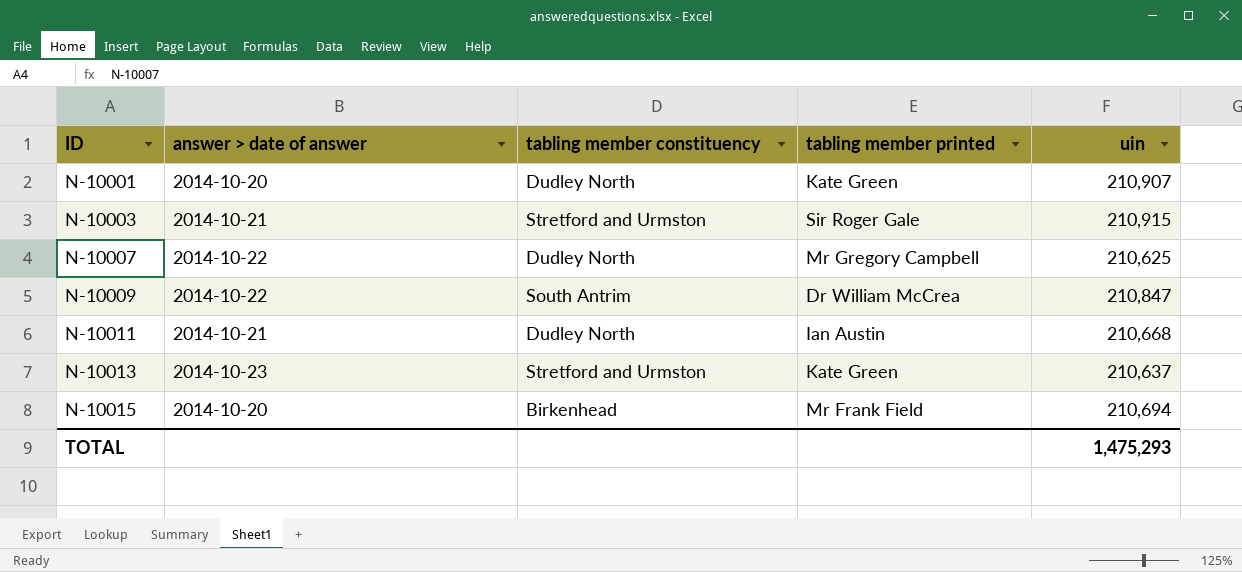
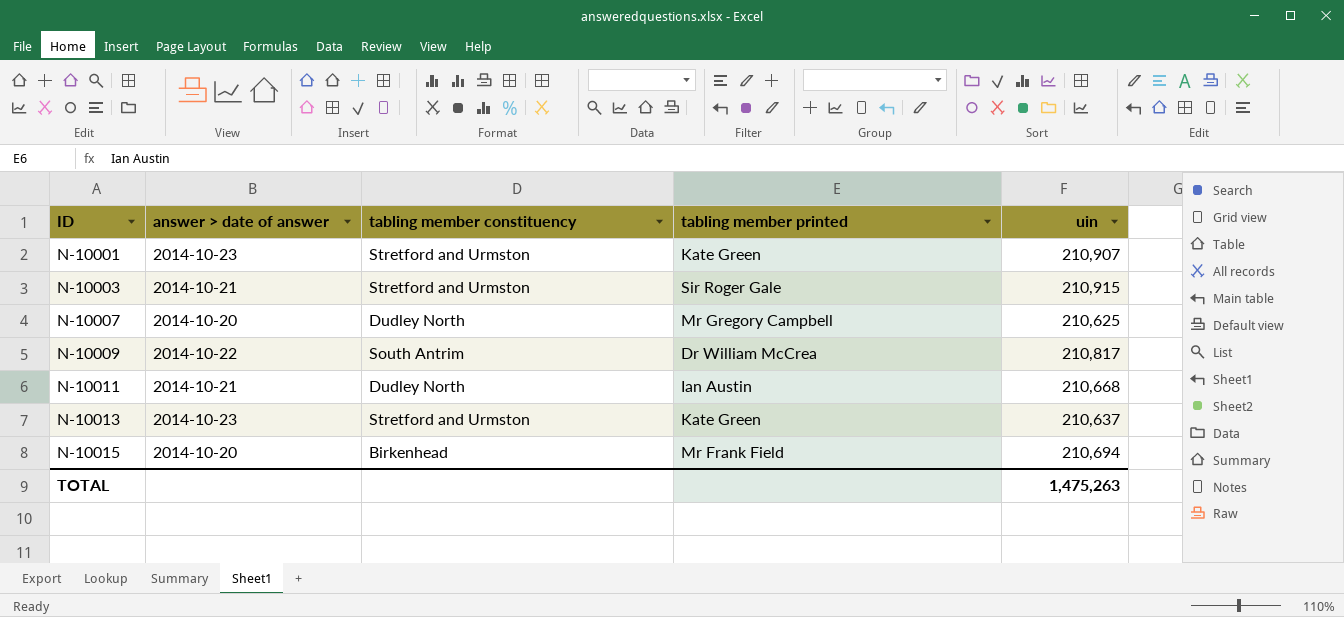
N-10001 | answer > date of answer: 2014-10-20 -> 2014-10-23
N-10001 | tabling member constituency: Dudley North -> Stretford and Urmston
N-10007 | answer > date of answer: 2014-10-22 -> 2014-10-20
N-10009 | uin: 210,847 -> 210,817
TOTAL | uin: 1,475,293 -> 1,475,263

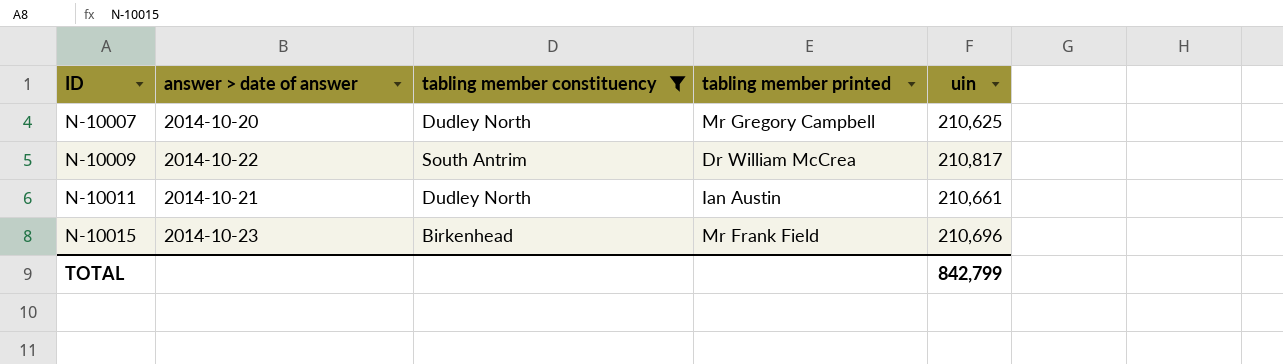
filter: none -> tabling member constituency != Stretford and Urmston
N-10011 | uin: 210,668 -> 210,661
N-10015 | answer > date of answer: 2014-10-20 -> 2014-10-23
N-10015 | uin: 210,694 -> 210,696
TOTAL | uin: 1,475,263 -> 842,799

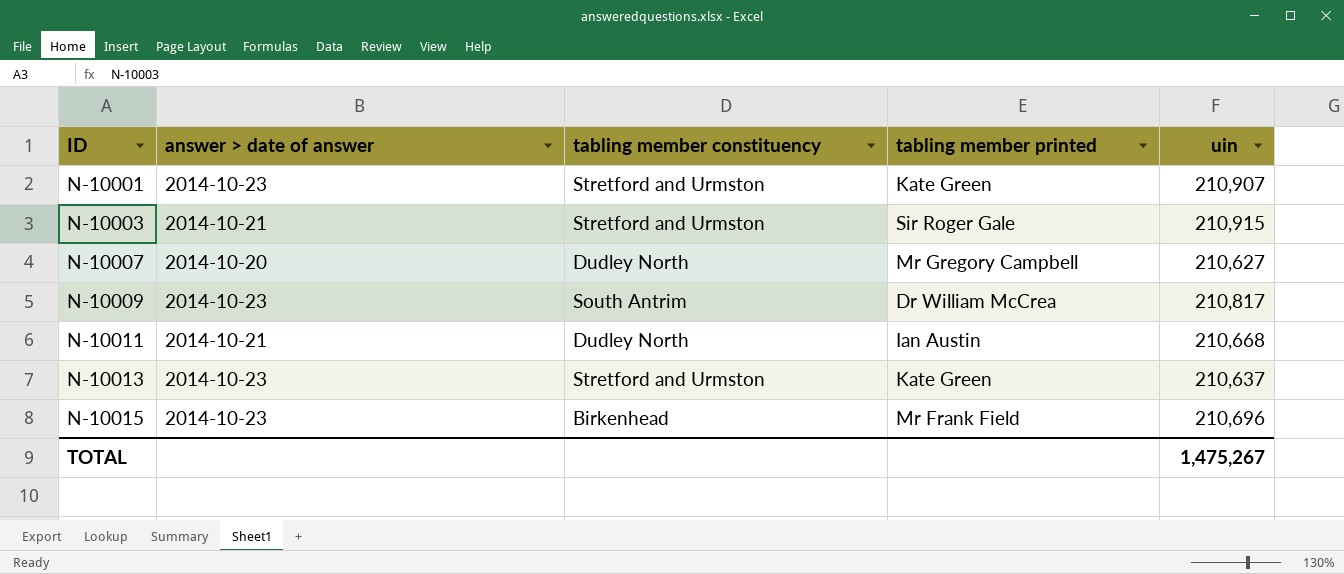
filter: tabling member constituency != Stretford and Urmston -> none
N-10007 | uin: 210,625 -> 210,627
N-10009 | answer > date of answer: 2014-10-22 -> 2014-10-23
N-10011 | uin: 210,661 -> 210,668
TOTAL | uin: 842,799 -> 1,475,267

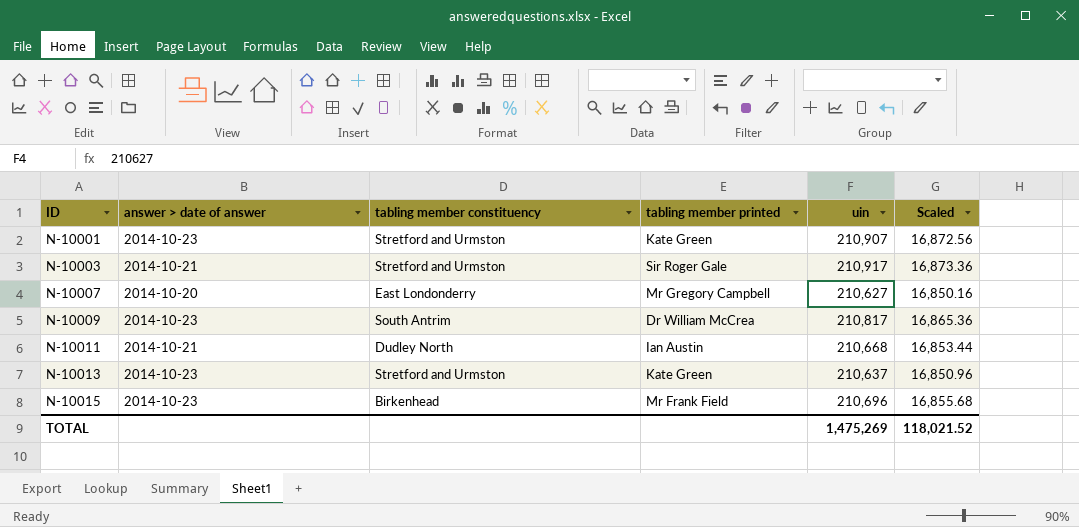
column Scaled | formula: none -> [uin] * 0.08
N-10003 | uin: 210,915 -> 210,917
N-10007 | tabling member constituency: Dudley North -> East Londonderry
TOTAL | uin: 1,475,267 -> 1,475,269

